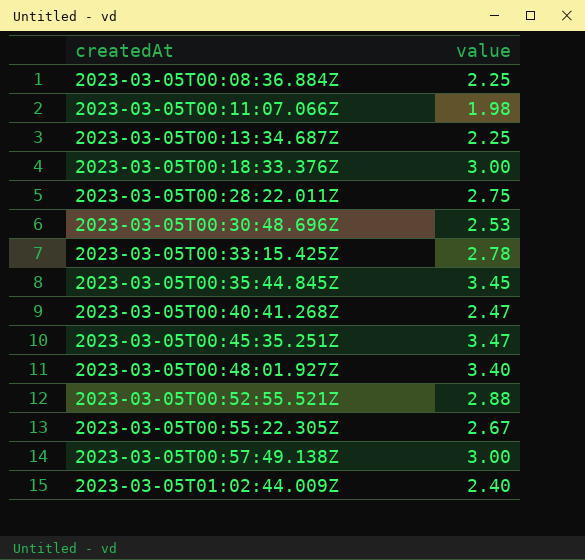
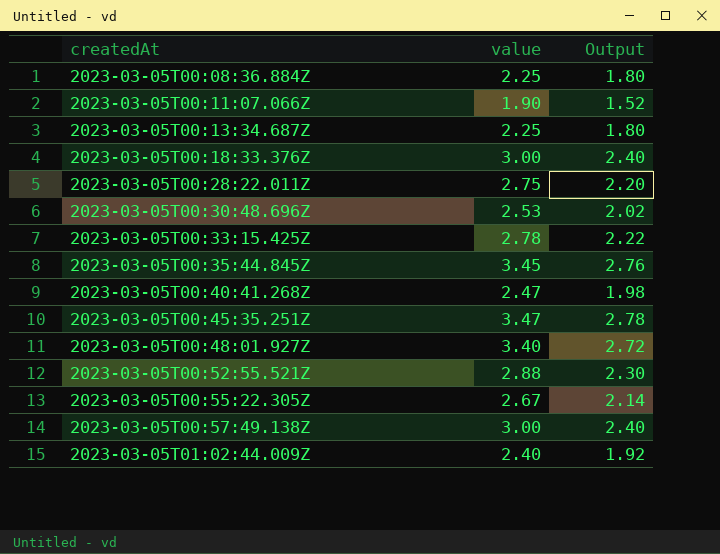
column Output | formula: none -> [value] * 0.8
2023-03-05T00:11:07.066Z | value: 1.98 -> 1.90

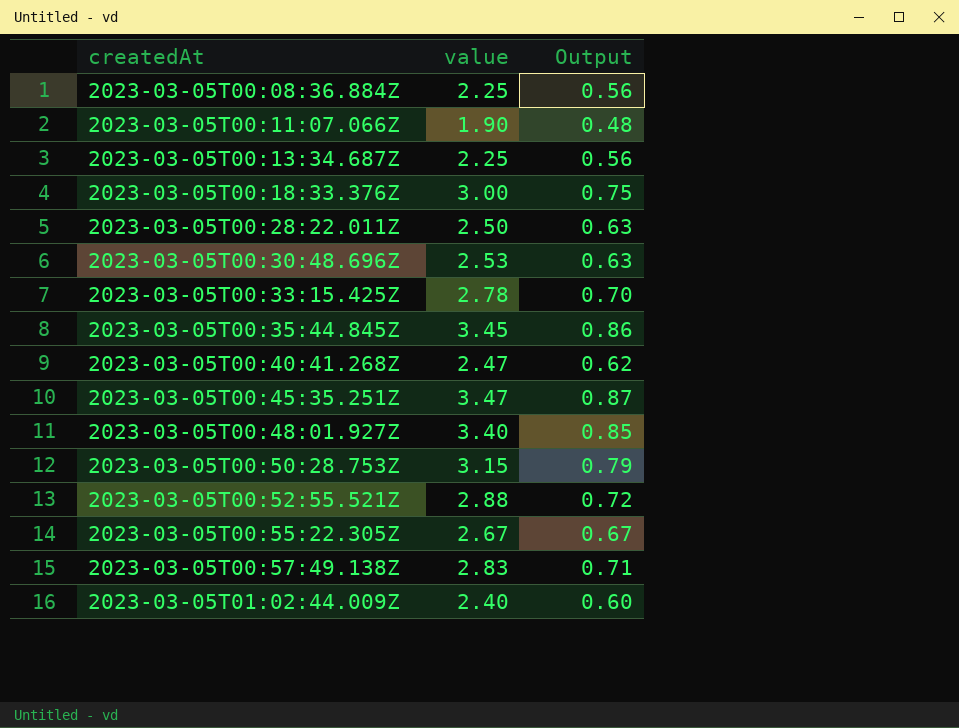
column Output | formula: [value] * 0.8 -> [value] * 0.25
2023-03-05T00:28:22.011Z | value: 2.75 -> 2.50
row 2023-03-05T00:50:28.753Z: none -> 3.15 | 0.79
2023-03-05T00:57:49.138Z | value: 3.00 -> 2.83

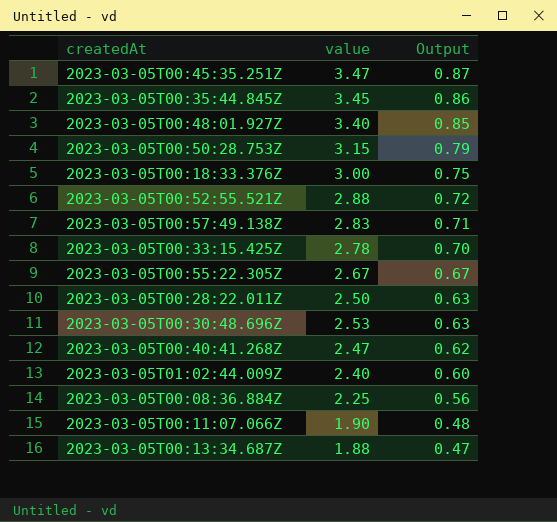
row order: createdAt ascending -> Output descending
2023-03-05T00:13:34.687Z | value: 2.25 -> 1.88
2023-03-05T00:13:34.687Z | Output: 0.56 -> 0.47

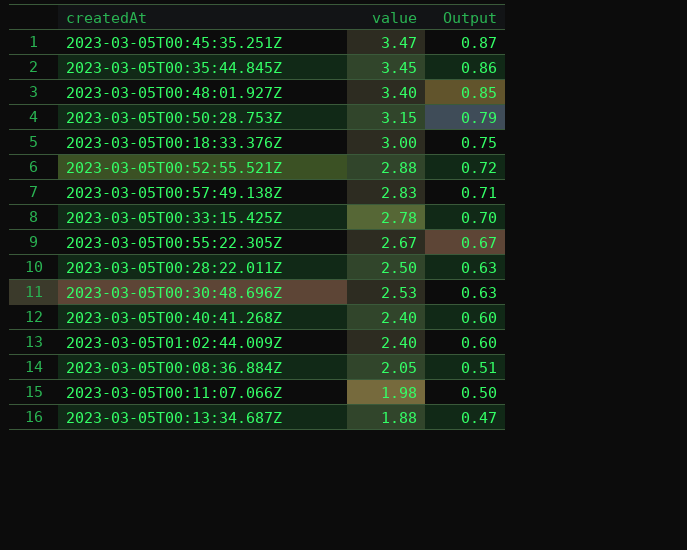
2023-03-05T00:40:41.268Z | value: 2.47 -> 2.40
2023-03-05T00:40:41.268Z | Output: 0.62 -> 0.60
2023-03-05T00:08:36.884Z | value: 2.25 -> 2.05
2023-03-05T00:08:36.884Z | Output: 0.56 -> 0.51
2023-03-05T00:11:07.066Z | value: 1.90 -> 1.98
2023-03-05T00:11:07.066Z | Output: 0.48 -> 0.50

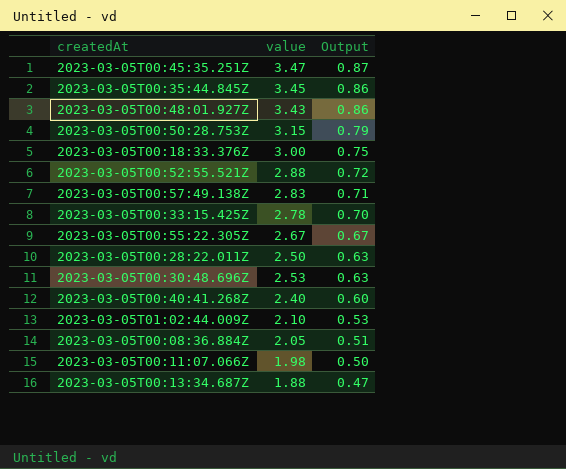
2023-03-05T00:48:01.927Z | value: 3.40 -> 3.43
2023-03-05T00:48:01.927Z | Output: 0.85 -> 0.86
2023-03-05T01:02:44.009Z | value: 2.40 -> 2.10
2023-03-05T01:02:44.009Z | Output: 0.60 -> 0.53

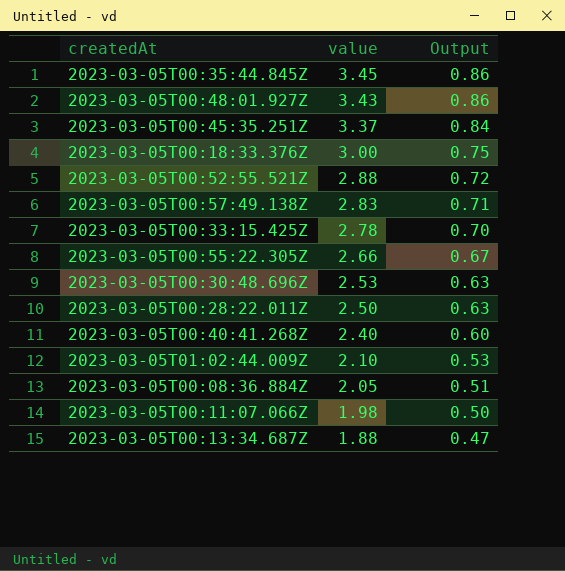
row order: Output descending -> value descending
row 2023-03-05T00:50:28.753Z: 3.15 | 0.79 -> none
2023-03-05T00:45:35.251Z | value: 3.47 -> 3.37
2023-03-05T00:45:35.251Z | Output: 0.87 -> 0.84
2023-03-05T00:55:22.305Z | value: 2.67 -> 2.66

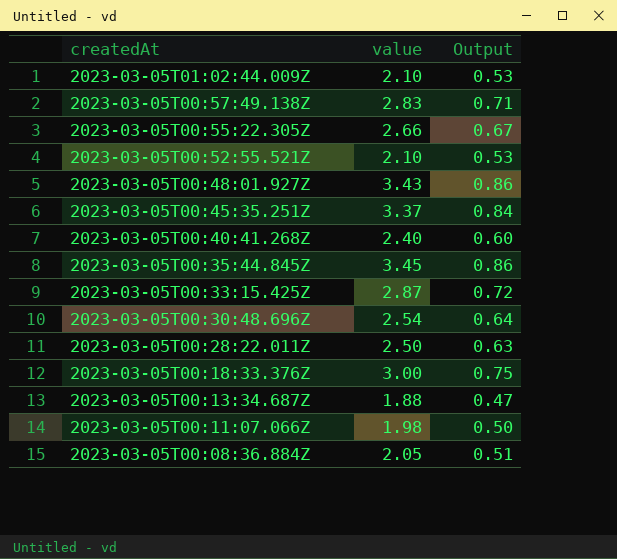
row order: value descending -> createdAt descending
2023-03-05T00:52:55.521Z | value: 2.88 -> 2.10
2023-03-05T00:52:55.521Z | Output: 0.72 -> 0.53
2023-03-05T00:33:15.425Z | value: 2.78 -> 2.87
2023-03-05T00:33:15.425Z | Output: 0.70 -> 0.72
2023-03-05T00:30:48.696Z | value: 2.53 -> 2.54
2023-03-05T00:30:48.696Z | Output: 0.63 -> 0.64

